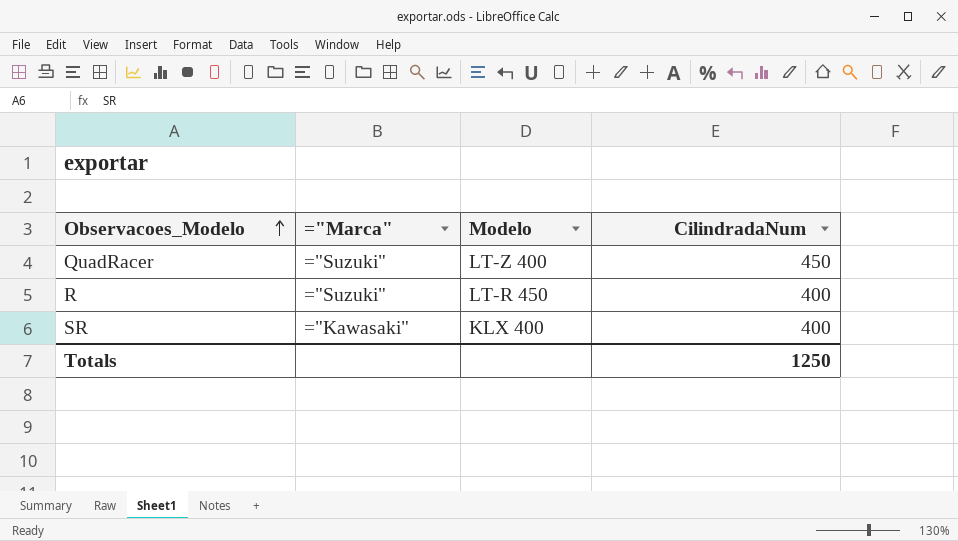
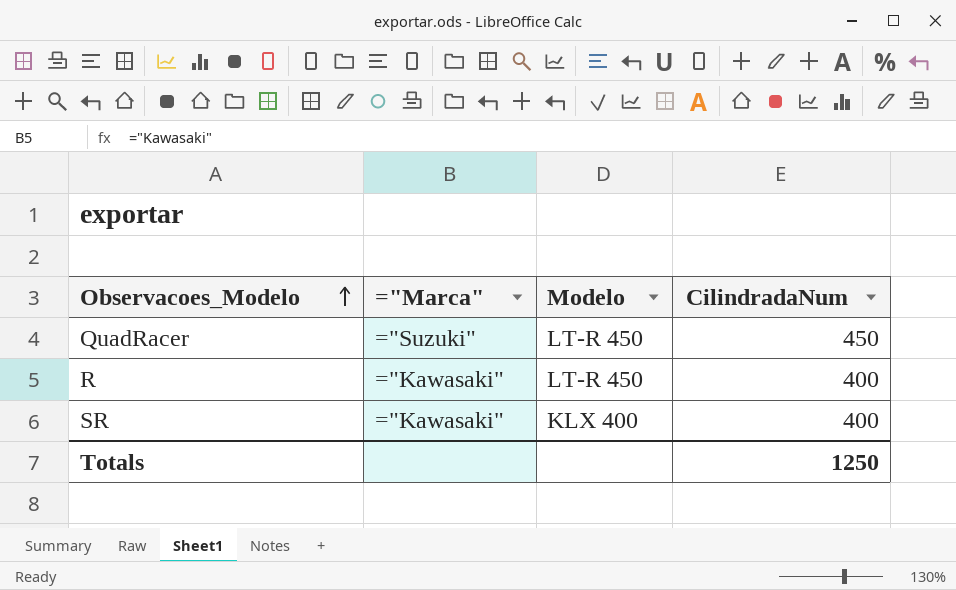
QuadRacer | Modelo: LT-Z 400 -> LT-R 450
R | ="Marca": ="Suzuki" -> ="Kawasaki"

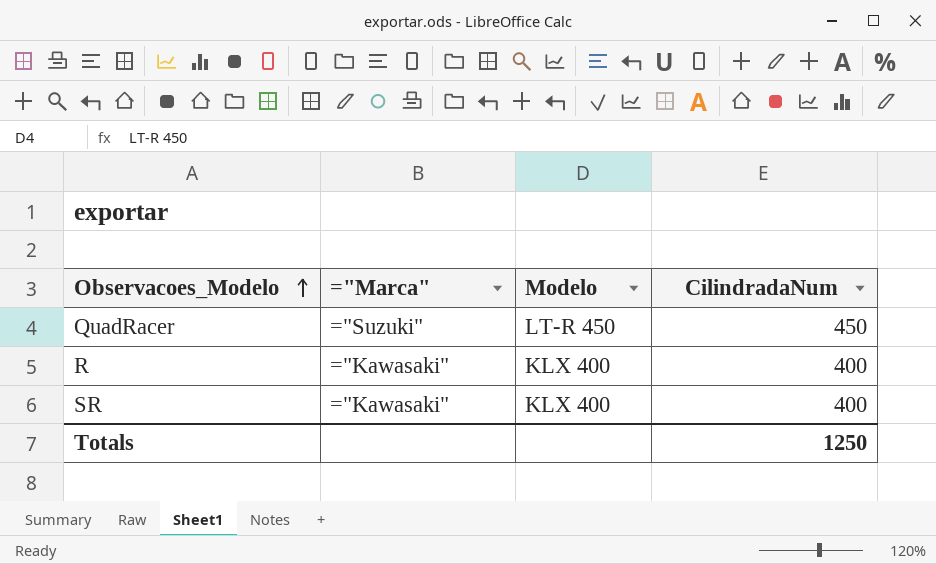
R | Modelo: LT-R 450 -> KLX 400

